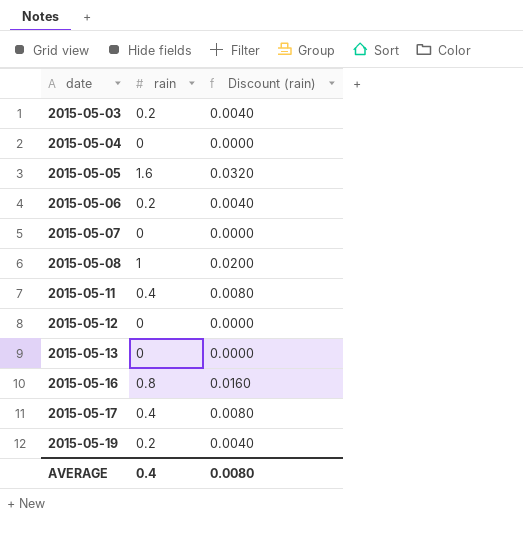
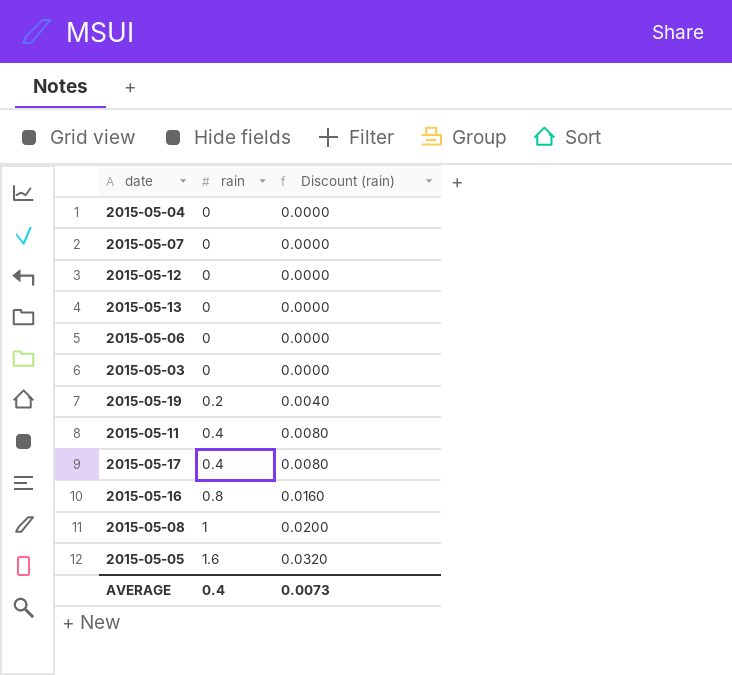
row order: date ascending -> rain ascending
2015-05-06 | rain: 0.2 -> 0
2015-05-06 | Discount (rain): 0.0040 -> 0.0000
2015-05-03 | rain: 0.2 -> 0
2015-05-03 | Discount (rain): 0.0040 -> 0.0000
AVERAGE | Discount (rain): 0.0080 -> 0.0073

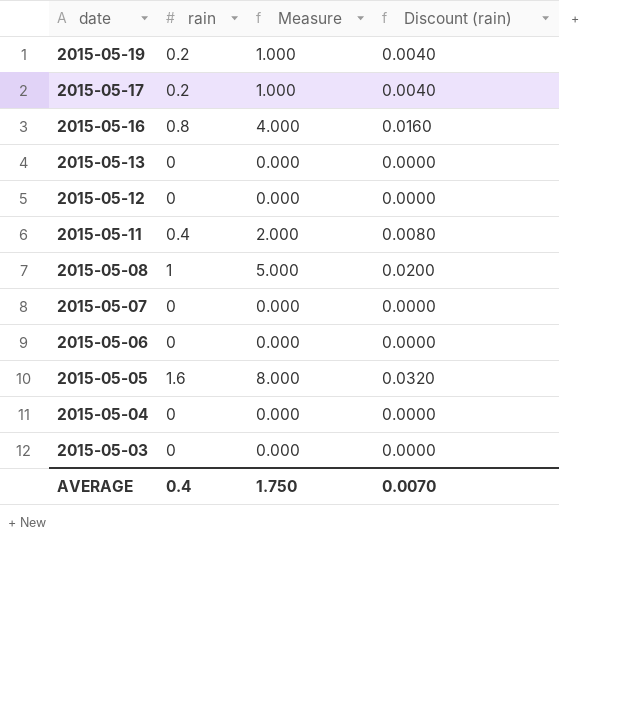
row order: rain ascending -> date descending
column Measure | formula: none -> [rain] * 5
2015-05-17 | rain: 0.4 -> 0.2
2015-05-17 | Discount (rain): 0.0080 -> 0.0040
AVERAGE | Discount (rain): 0.0073 -> 0.0070

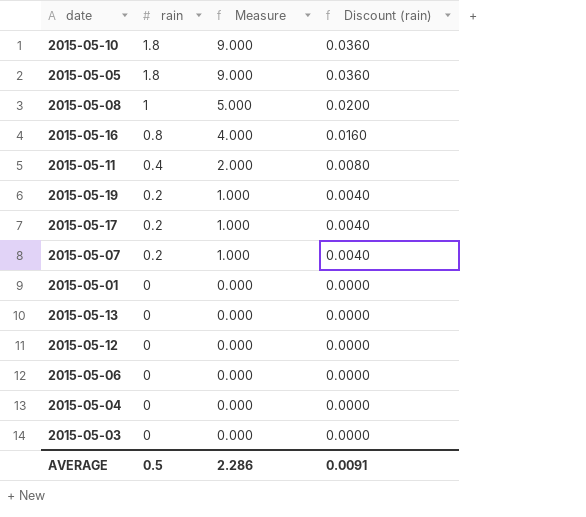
row order: date descending -> rain descending
row 2015-05-10: none -> 1.8 | 9.000 | 0.0360
2015-05-05 | rain: 1.6 -> 1.8
2015-05-05 | Measure: 8.000 -> 9.000
2015-05-05 | Discount (rain): 0.0320 -> 0.0360
2015-05-07 | rain: 0 -> 0.2
2015-05-07 | Measure: 0.000 -> 1.000
2015-05-07 | Discount (rain): 0.0000 -> 0.0040
row 2015-05-01: none -> 0 | 0.000 | 0.0000
AVERAGE | rain: 0.4 -> 0.5
AVERAGE | Measure: 1.750 -> 2.286
AVERAGE | Discount (rain): 0.0070 -> 0.0091

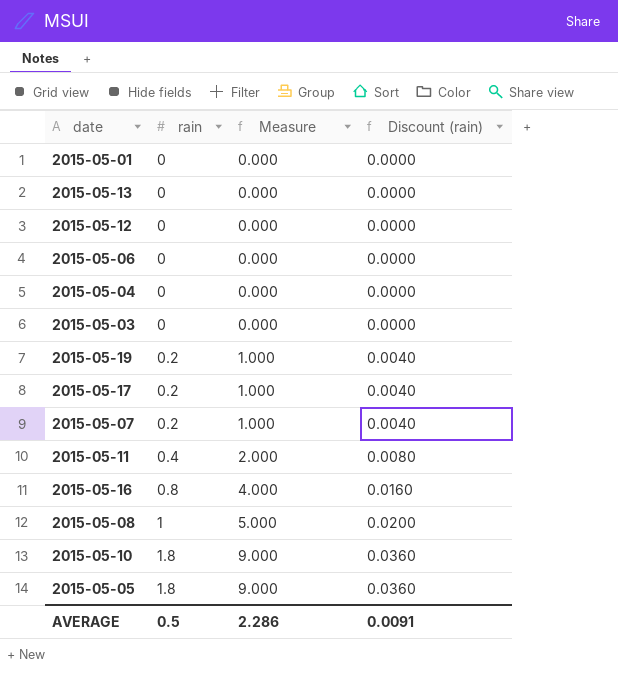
row order: rain descending -> rain ascending

